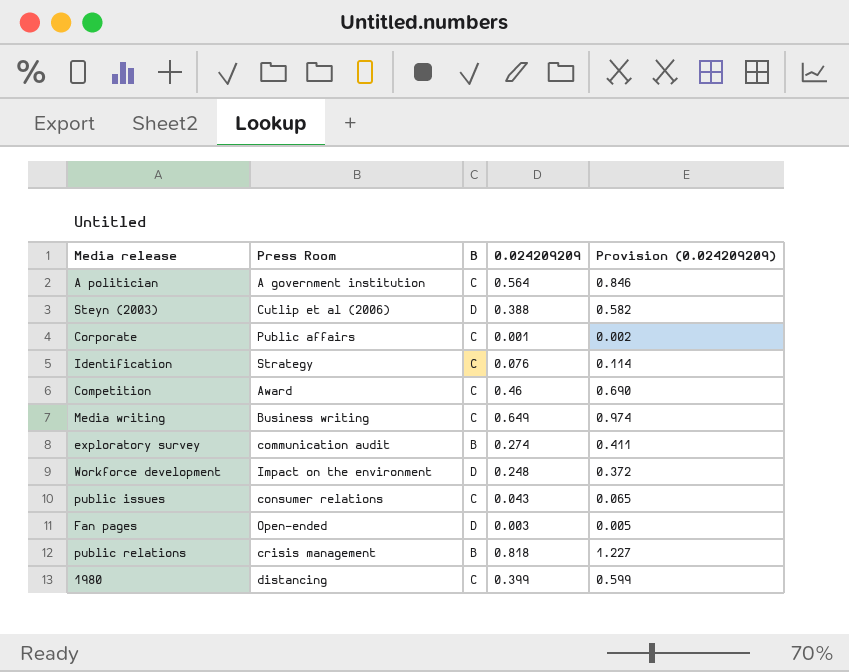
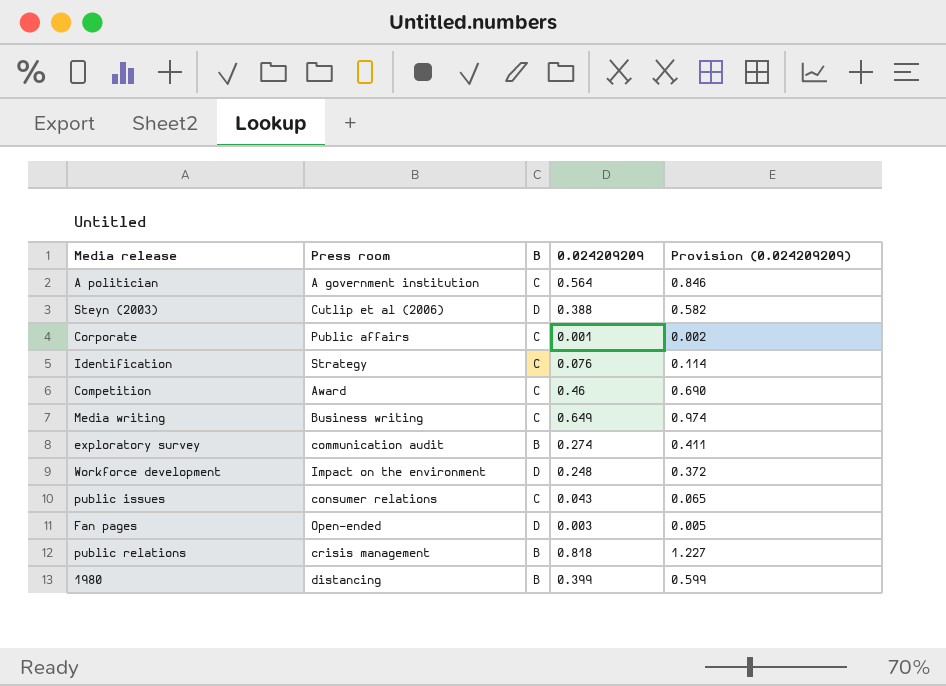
column name: Press Room -> Press room
1980 | B: C -> B

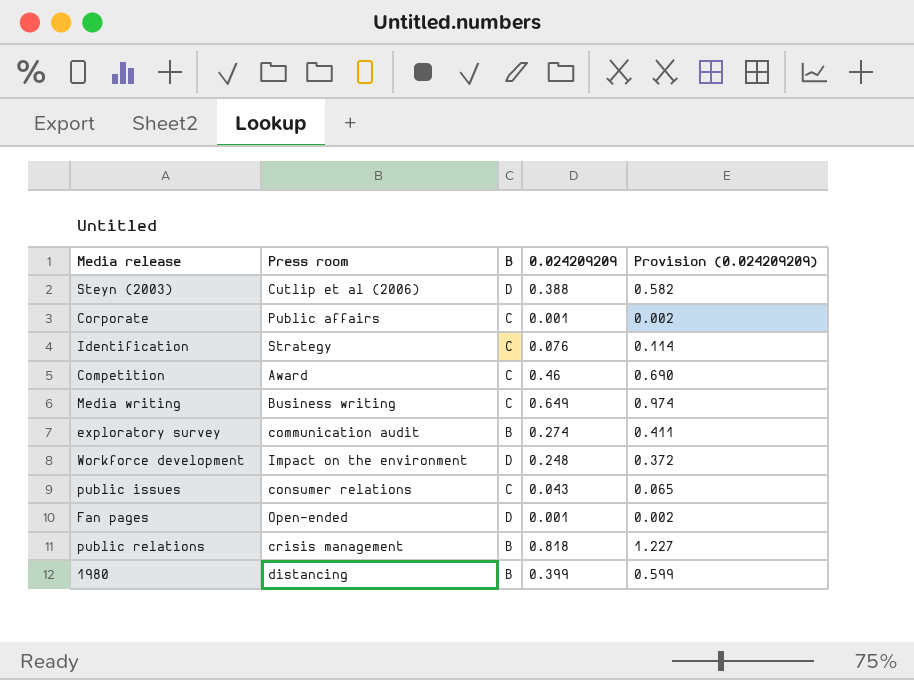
row A politician: A government institution | C | 0.564 | 0.846 -> none
Fan pages | 0.024209209: 0.003 -> 0.001
Fan pages | Provision (0.024209209): 0.005 -> 0.002

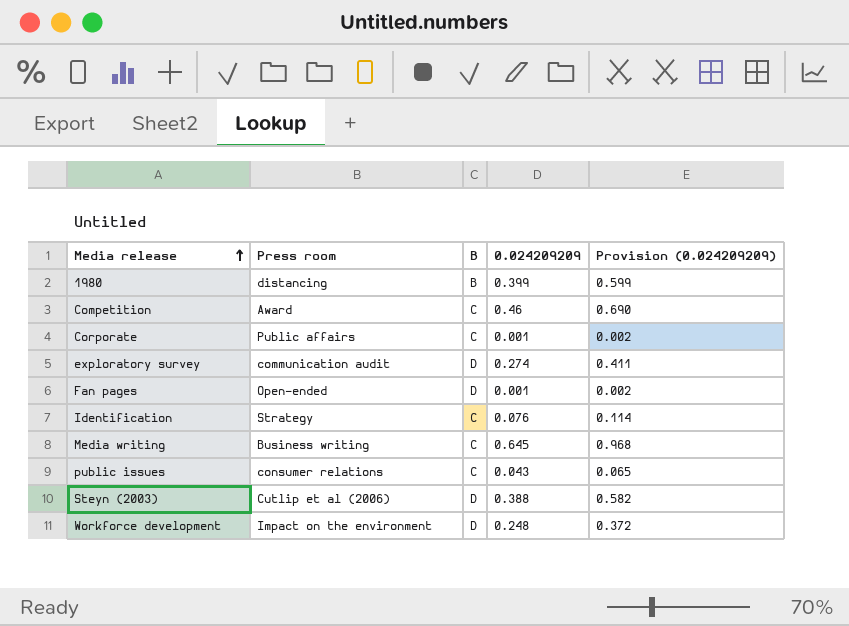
row order: none -> Media release ascending
row public relations: crisis management | B | 0.818 | 1.227 -> none
exploratory survey | B: B -> D
Media writing | 0.024209209: 0.649 -> 0.645
Media writing | Provision (0.024209209): 0.974 -> 0.968

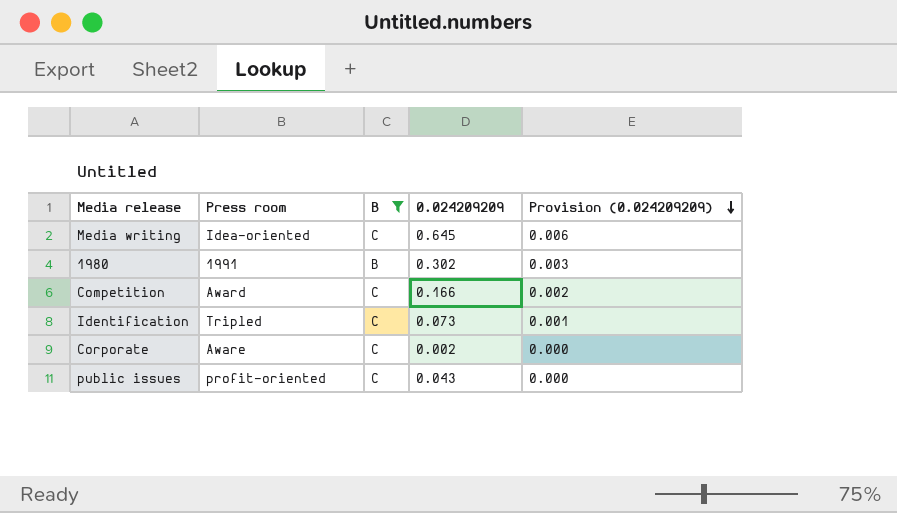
filter: none -> B != D
row order: Media release ascending -> Provision (0.024209209) descending
column Provision (0.024209209) | formula: [0.024209209] * 1.5 -> [0.024209209] * 0.01
Media writing | Press room: Business writing -> Idea-oriented
1980 | Press room: distancing -> 1991
1980 | 0.024209209: 0.399 -> 0.302
Competition | 0.024209209: 0.46 -> 0.166
Identification | Press room: Strategy -> Tripled
Identification | 0.024209209: 0.076 -> 0.073
Corporate | Press room: Public affairs -> Aware
Corporate | 0.024209209: 0.001 -> 0.002
public issues | Press room: consumer relations -> profit-oriented

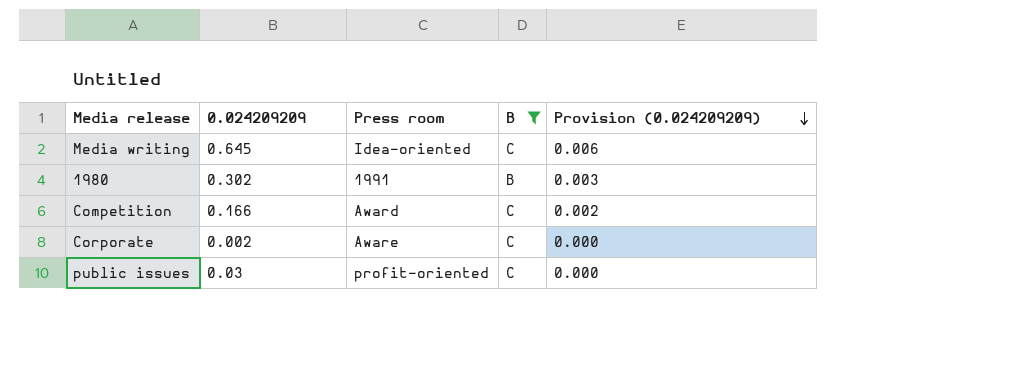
column 0.024209209 | position: 4 -> 2
row Identification: Tripled | C | 0.073 | 0.001 -> none
public issues | 0.024209209: 0.043 -> 0.03

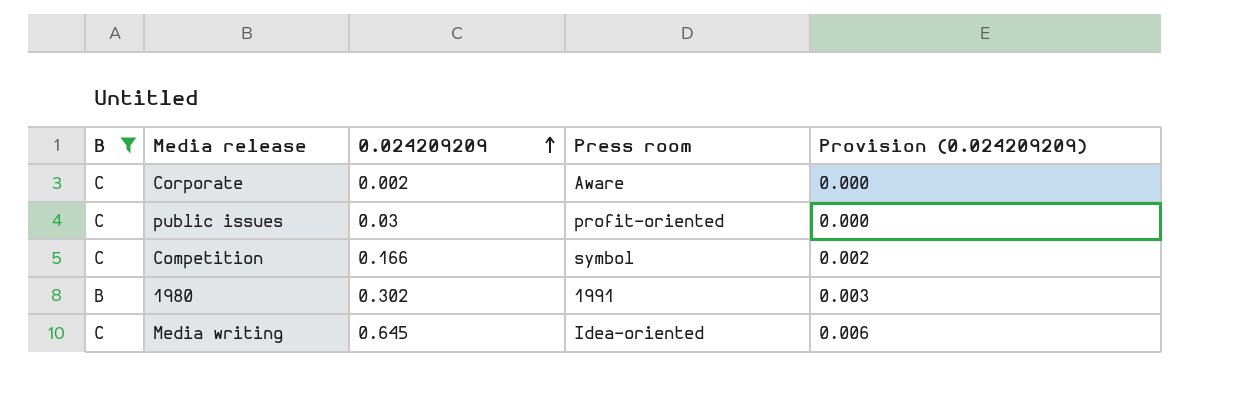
row order: Provision (0.024209209) descending -> 0.024209209 ascending
column B | position: 4 -> 1
Competition | Press room: Award -> symbol

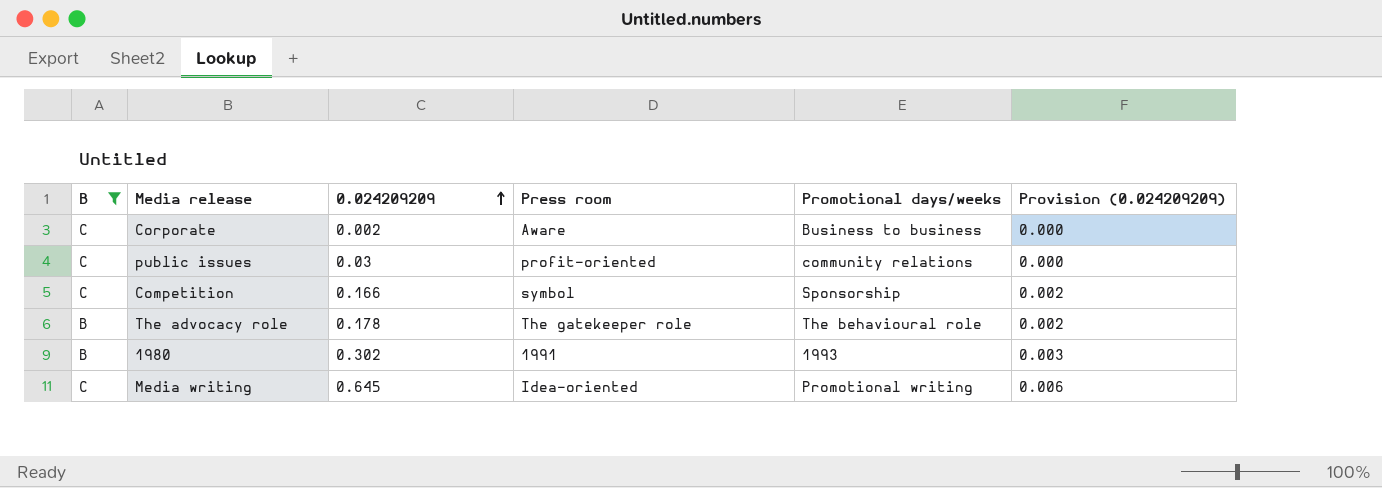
column Promotional days/weeks | position: none -> 5
row The advocacy role: none -> B | 0.178 | The gatekeeper role | The behavioural role | 0.002

